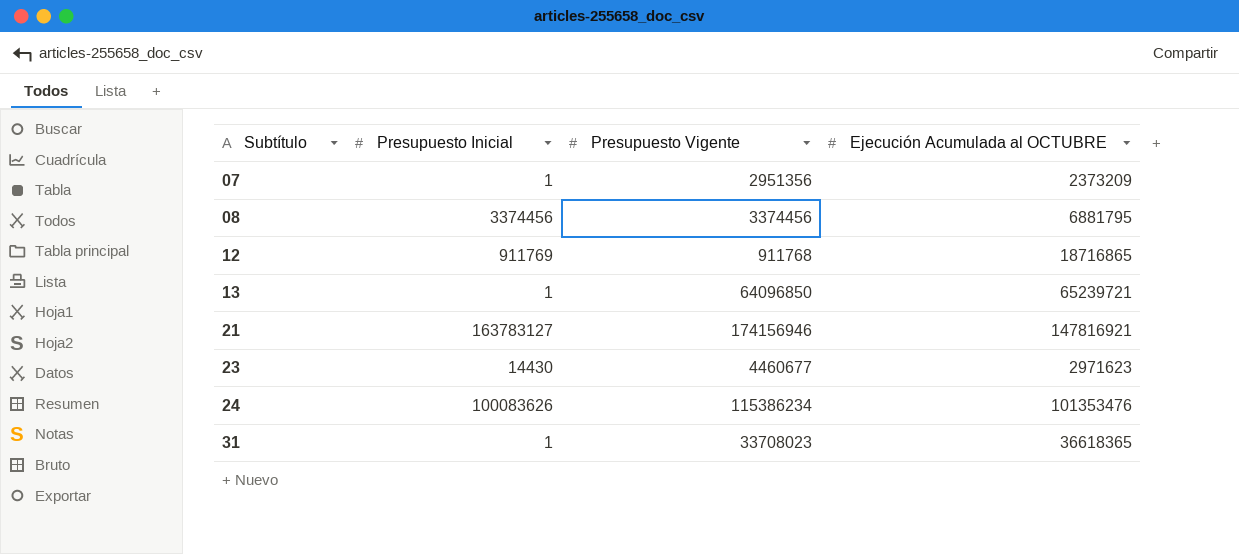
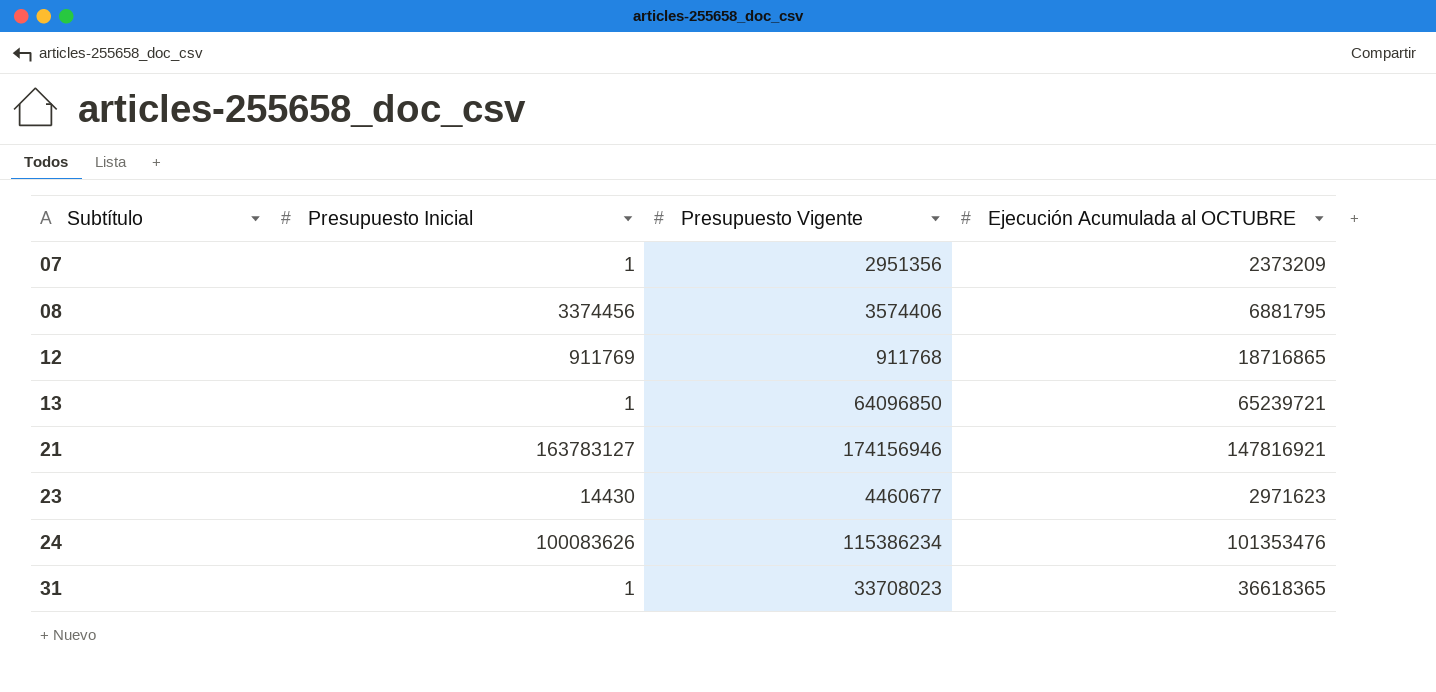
08 | Presupuesto Vigente: 3374456 -> 3574406

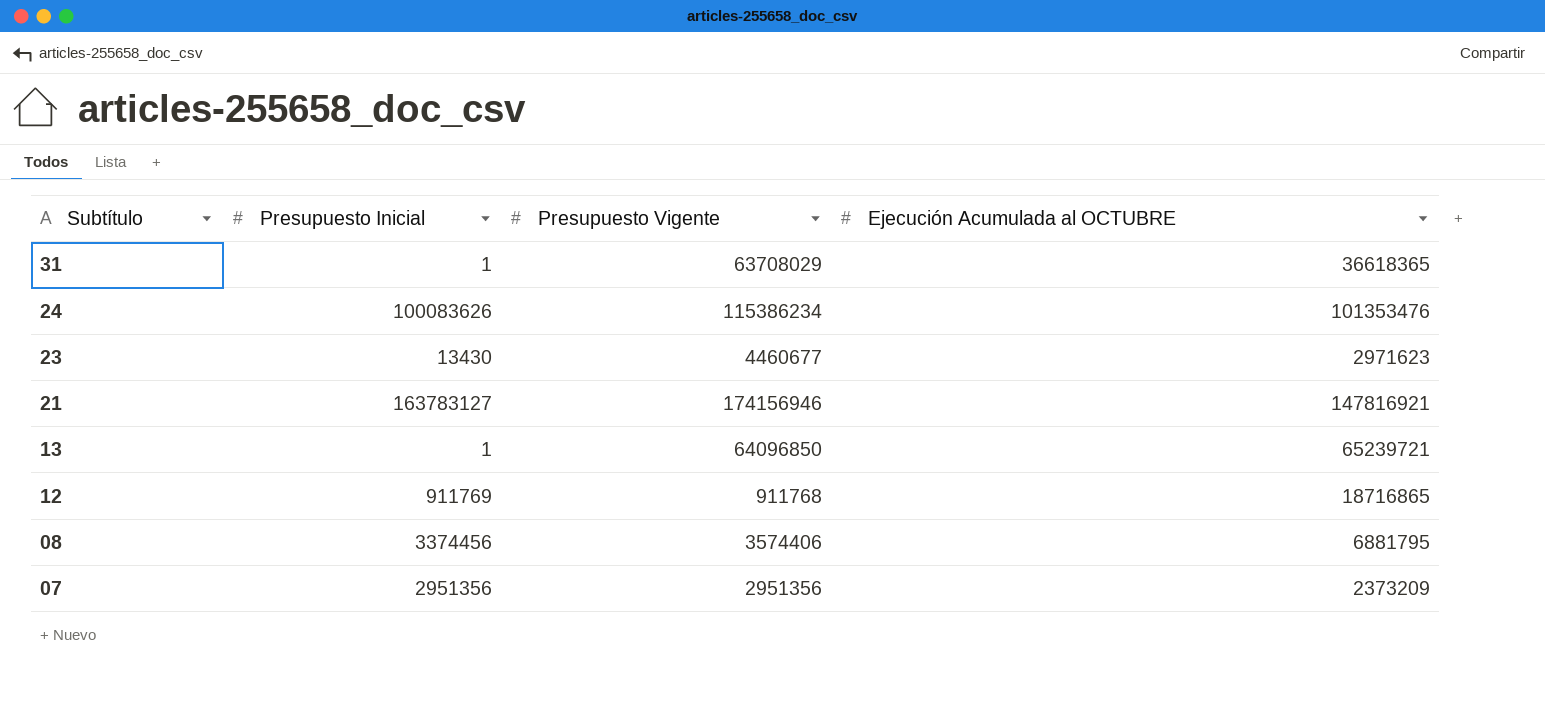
row order: Subtítulo ascending -> Subtítulo descending
31 | Presupuesto Vigente: 33708023 -> 63708029
23 | Presupuesto Inicial: 14430 -> 13430
07 | Presupuesto Inicial: 1 -> 2951356

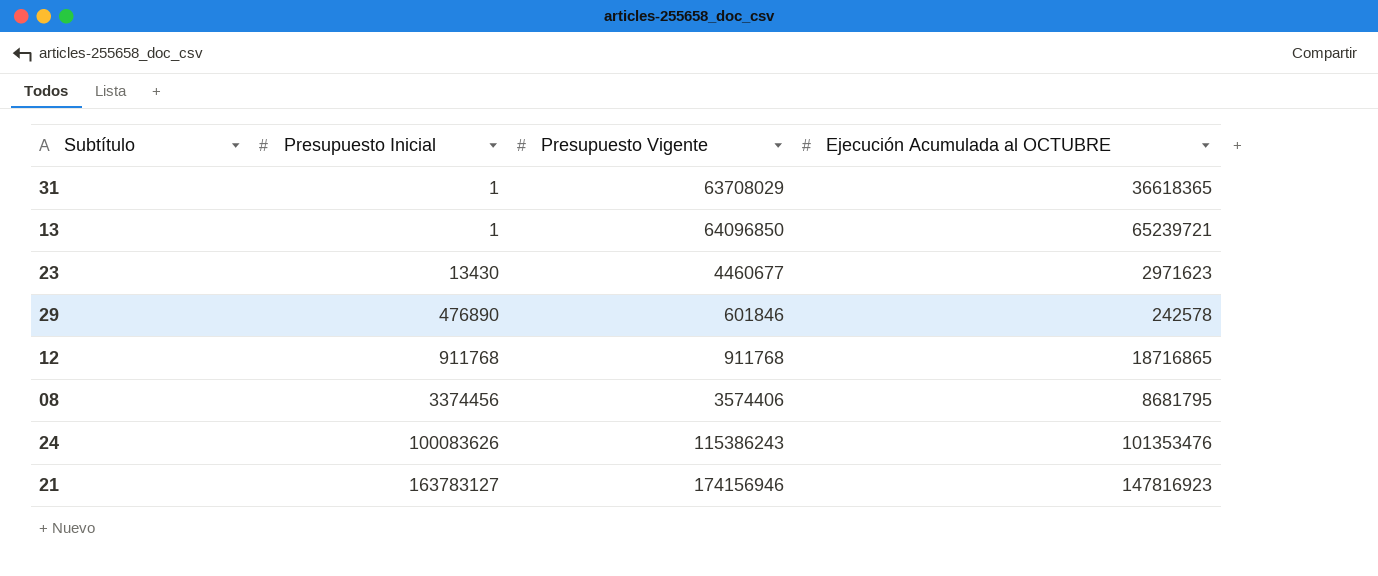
row order: Subtítulo descending -> Presupuesto Inicial ascending
row 07: 2951356 | 2951356 | 2373209 -> none
row 29: none -> 476890 | 601846 | 242578
12 | Presupuesto Inicial: 911769 -> 911768
08 | Ejecución Acumulada al OCTUBRE: 6881795 -> 8681795
24 | Presupuesto Vigente: 115386234 -> 115386243
21 | Ejecución Acumulada al OCTUBRE: 147816921 -> 147816923

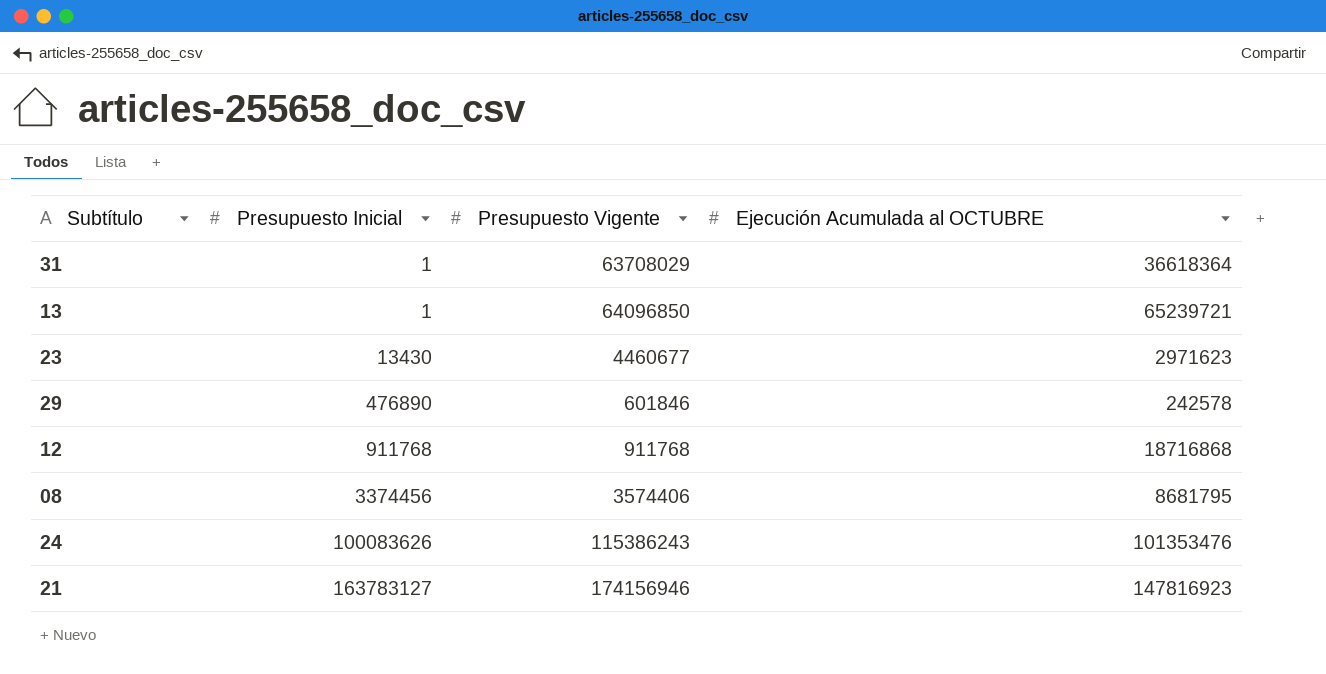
31 | Ejecución Acumulada al OCTUBRE: 36618365 -> 36618364
12 | Ejecución Acumulada al OCTUBRE: 18716865 -> 18716868

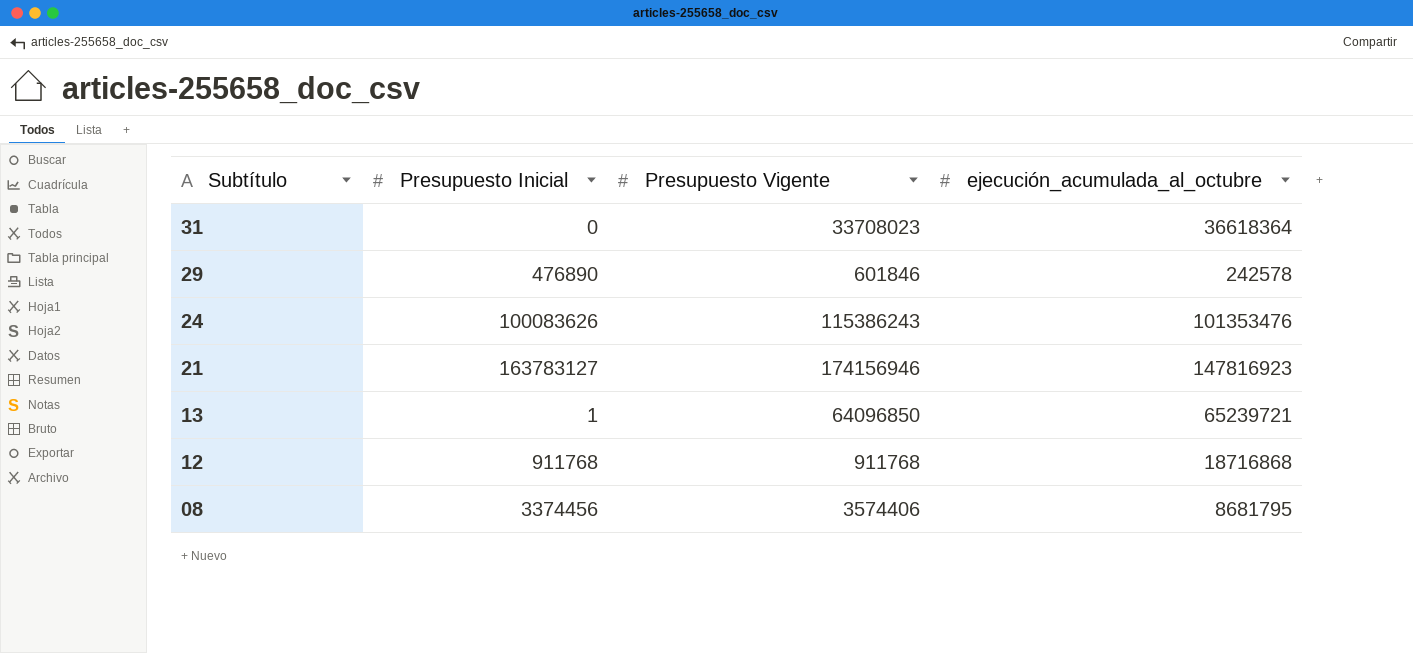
row order: Presupuesto Inicial ascending -> Subtítulo descending
column name: Ejecución Acumulada al OCTUBRE -> ejecución_acumulada_al_octubre
row 23: 13430 | 4460677 | 2971623 -> none
31 | Presupuesto Inicial: 1 -> 0
31 | Presupuesto Vigente: 63708029 -> 33708023

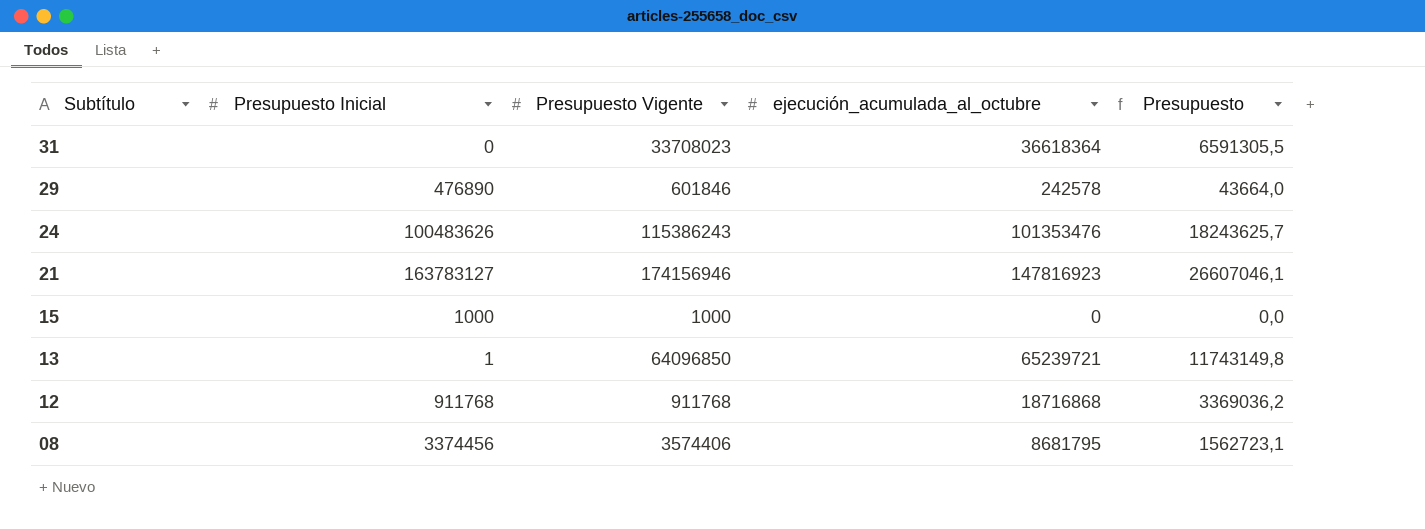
column Presupuesto | formula: none -> [ejecución_acumulada_al_octubre] * 0,18
24 | Presupuesto Inicial: 100083626 -> 100483626
row 15: none -> 1000 | 1000 | 0 | 0,0

